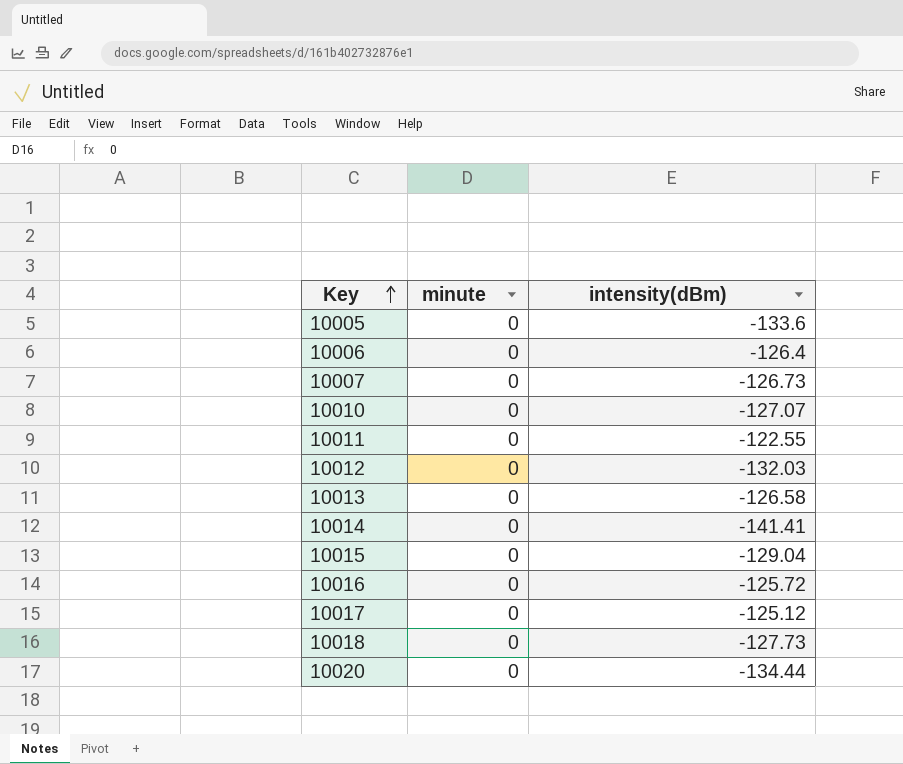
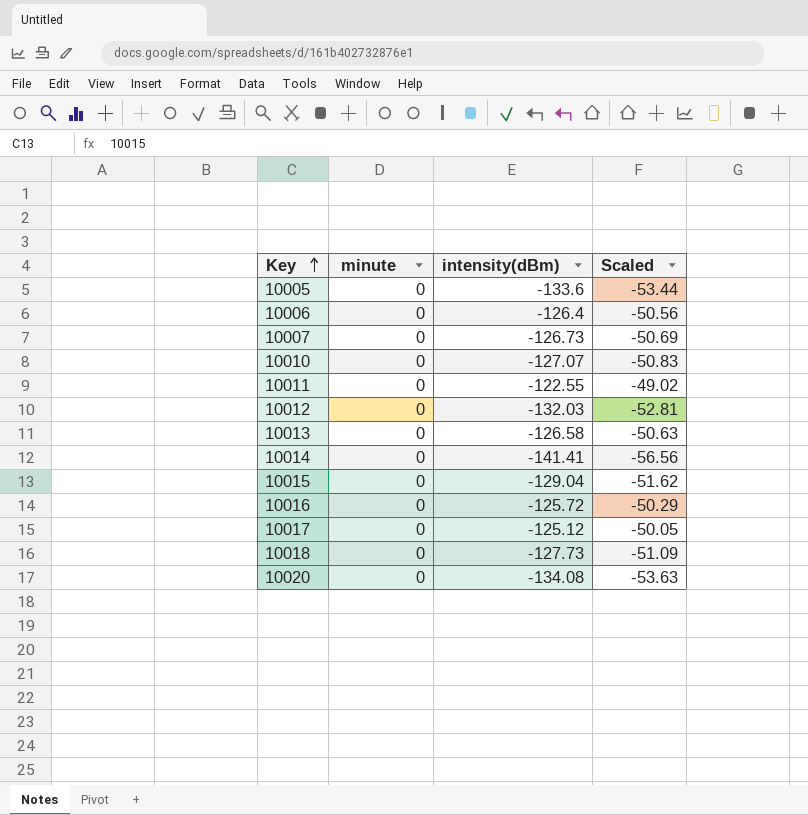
column Scaled | formula: none -> [intensity(dBm)] * 0.4
10020 | intensity(dBm): -134.44 -> -134.08

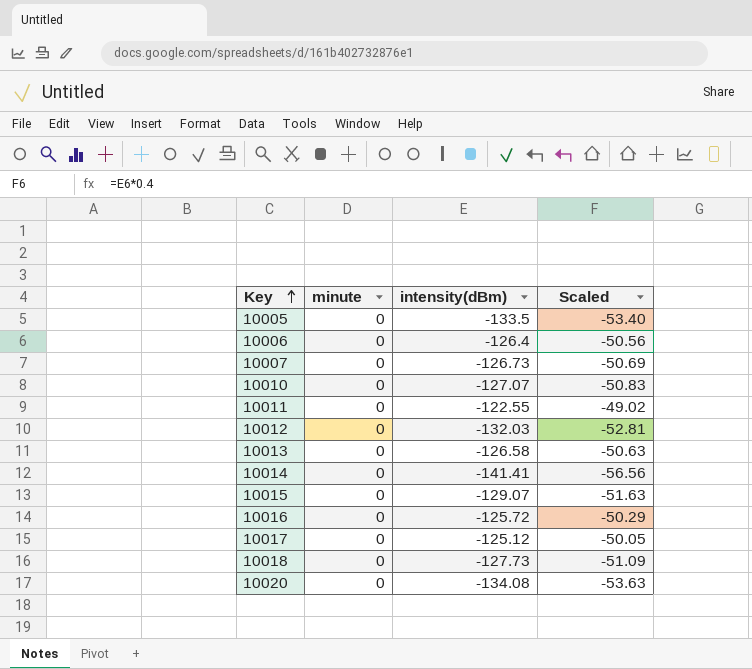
10005 | intensity(dBm): -133.6 -> -133.5
10005 | Scaled: -53.44 -> -53.40
10015 | intensity(dBm): -129.04 -> -129.07
10015 | Scaled: -51.62 -> -51.63

